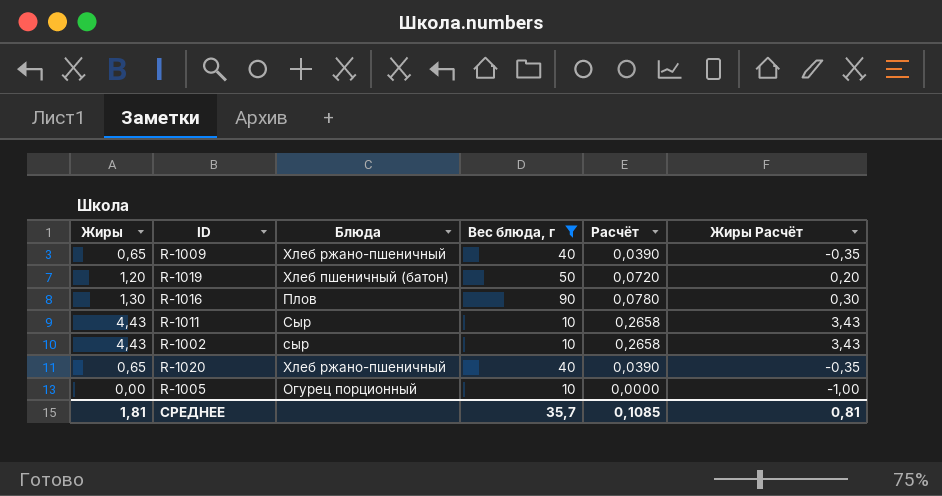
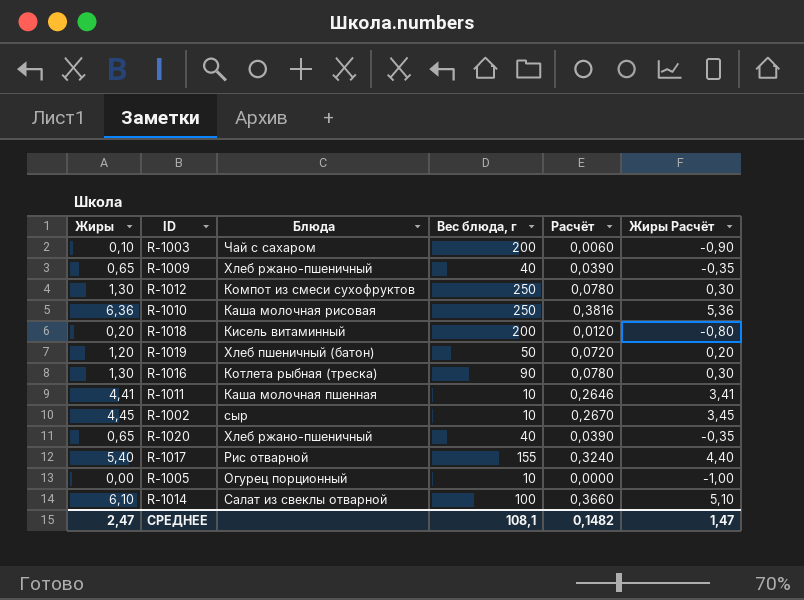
filter: Вес блюда, г <= 90 -> none
R-1016 | Блюда: Плов -> Котлета рыбная (треска)
R-1011 | Жиры: 4,43 -> 4,41
R-1011 | Блюда: Сыр -> Каша молочная пшенная
R-1011 | Расчёт: 0,2658 -> 0,2646
R-1011 | Жиры Расчёт: 3,43 -> 3,41
R-1002 | Жиры: 4,43 -> 4,45
R-1002 | Расчёт: 0,2658 -> 0,2670
R-1002 | Жиры Расчёт: 3,43 -> 3,45
СРЕДНЕЕ | Жиры: 1,81 -> 2,47
СРЕДНЕЕ | Вес блюда, г: 35,7 -> 108,1
СРЕДНЕЕ | Расчёт: 0,1085 -> 0,1482
СРЕДНЕЕ | Жиры Расчёт: 0,81 -> 1,47

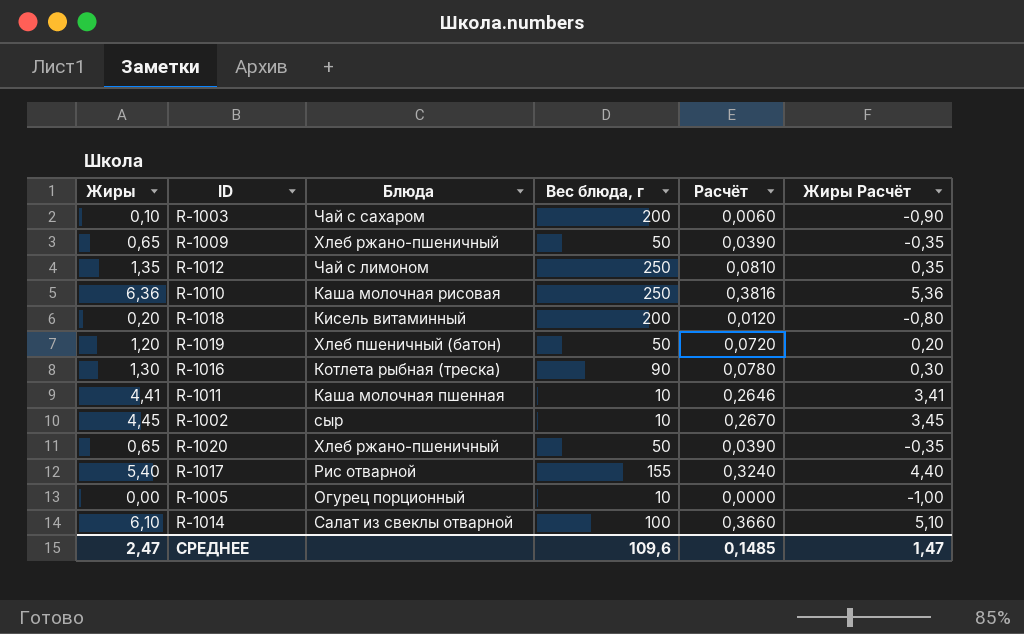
R-1009 | Вес блюда, г: 40 -> 50
R-1012 | Жиры: 1,30 -> 1,35
R-1012 | Блюда: Компот из смеси сухофруктов -> Чай с лимоном
R-1012 | Расчёт: 0,0780 -> 0,0810
R-1012 | Жиры Расчёт: 0,30 -> 0,35
R-1020 | Вес блюда, г: 40 -> 50
СРЕДНЕЕ | Вес блюда, г: 108,1 -> 109,6
СРЕДНЕЕ | Расчёт: 0,1482 -> 0,1485

